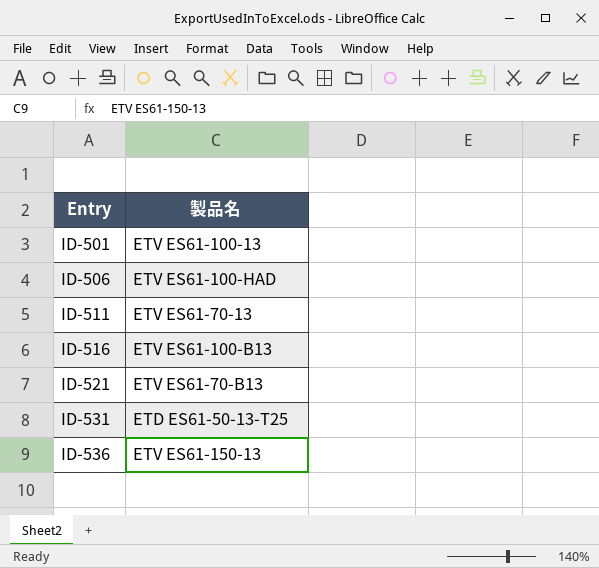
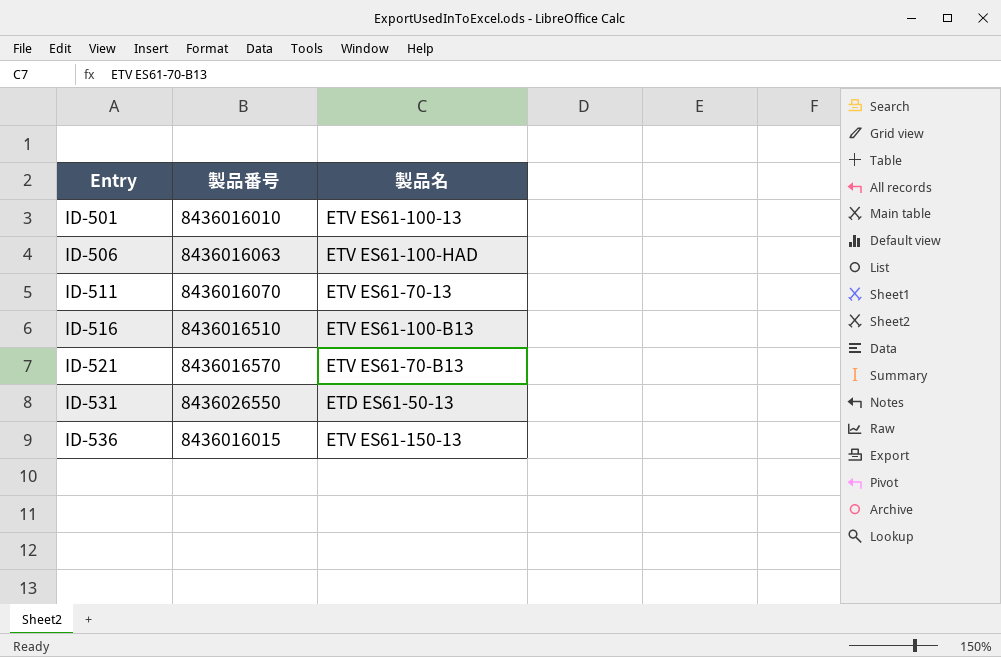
column 製品番号 | position: none -> 2
ID-531 | 製品名: ETD ES61-50-13-T25 -> ETD ES61-50-13

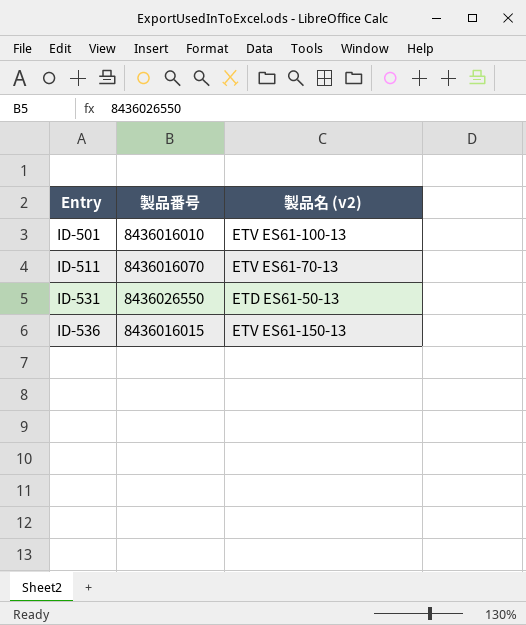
column name: 製品名 -> 製品名 (v2)
row ID-506: 8436016063 | ETV ES61-100-HAD -> none
row ID-516: 8436016510 | ETV ES61-100-B13 -> none
row ID-521: 8436016570 | ETV ES61-70-B13 -> none

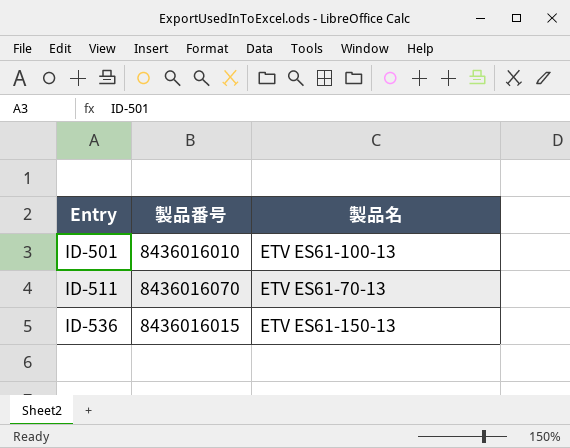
column name: 製品名 (v2) -> 製品名
row ID-531: 8436026550 | ETD ES61-50-13 -> none

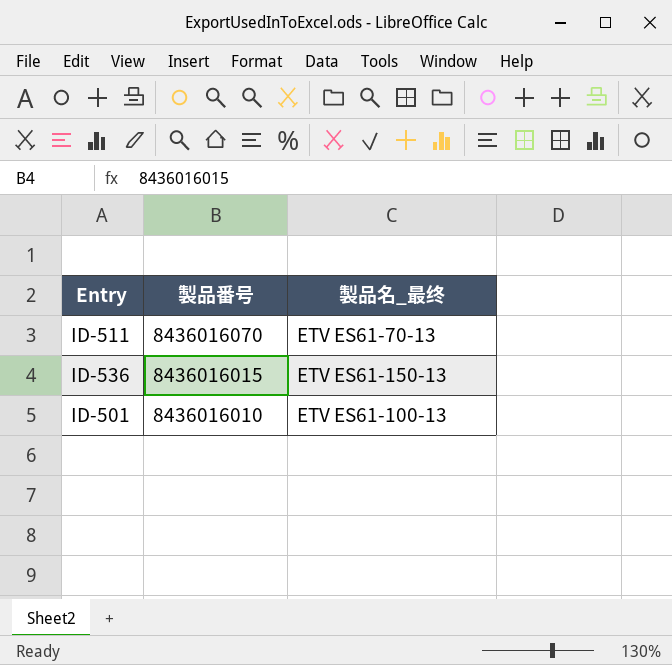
row order: Entry ascending -> 製品番号 descending
column name: 製品名 -> 製品名_最终

